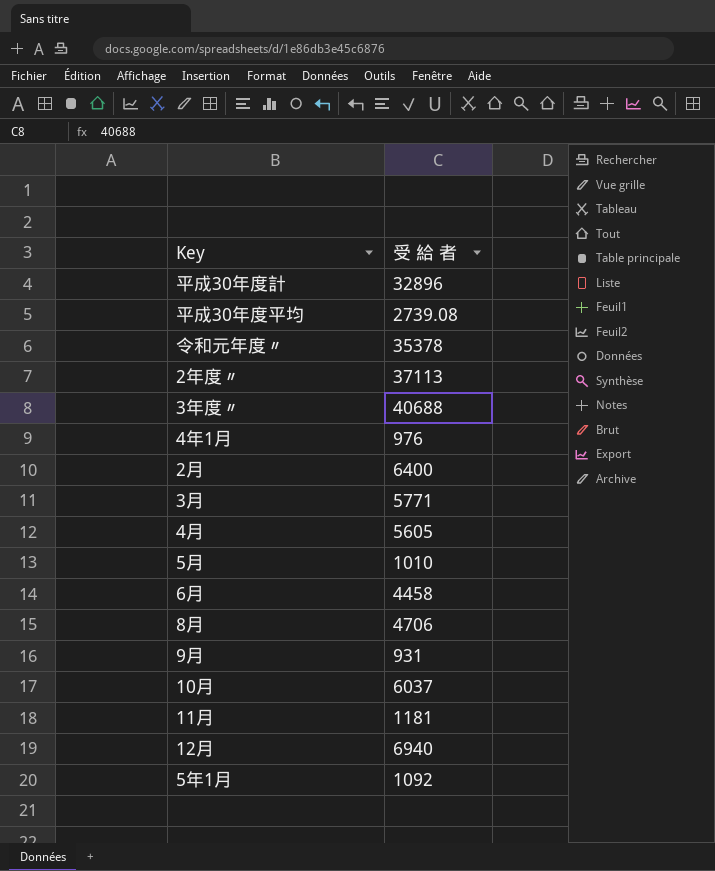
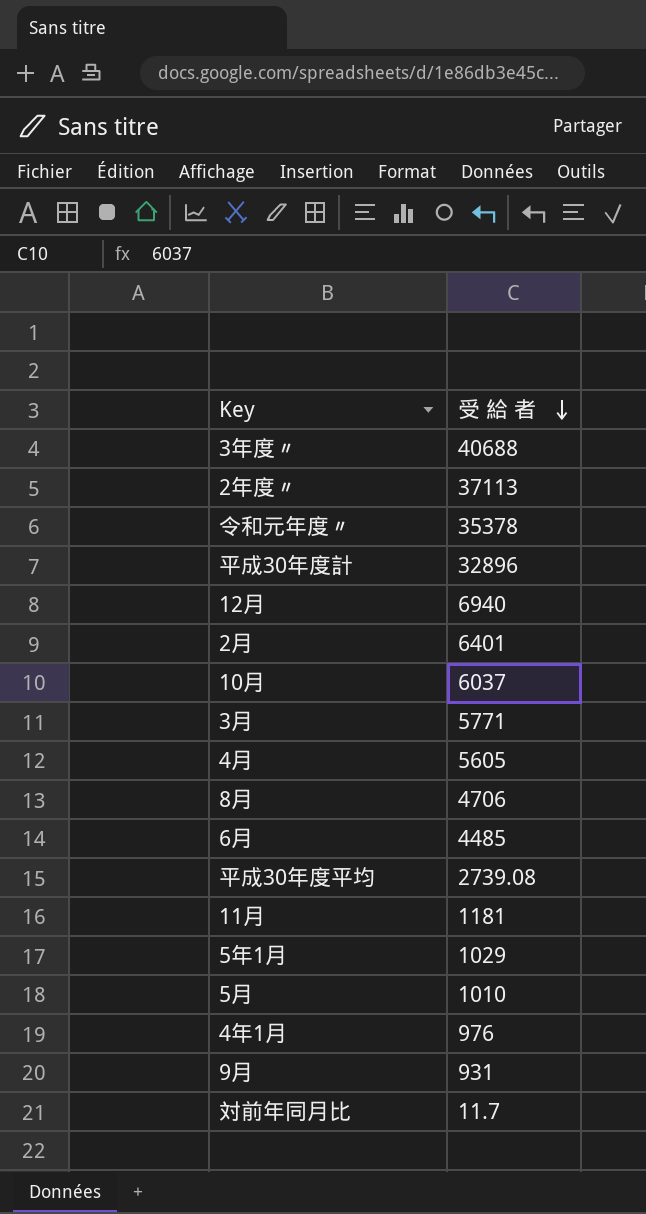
row order: none -> 受 給 者 descending
2月 | 受 給 者: 6400 -> 6401
6月 | 受 給 者: 4458 -> 4485
5年1月 | 受 給 者: 1092 -> 1029
row 対前年同月比: none -> 11.7

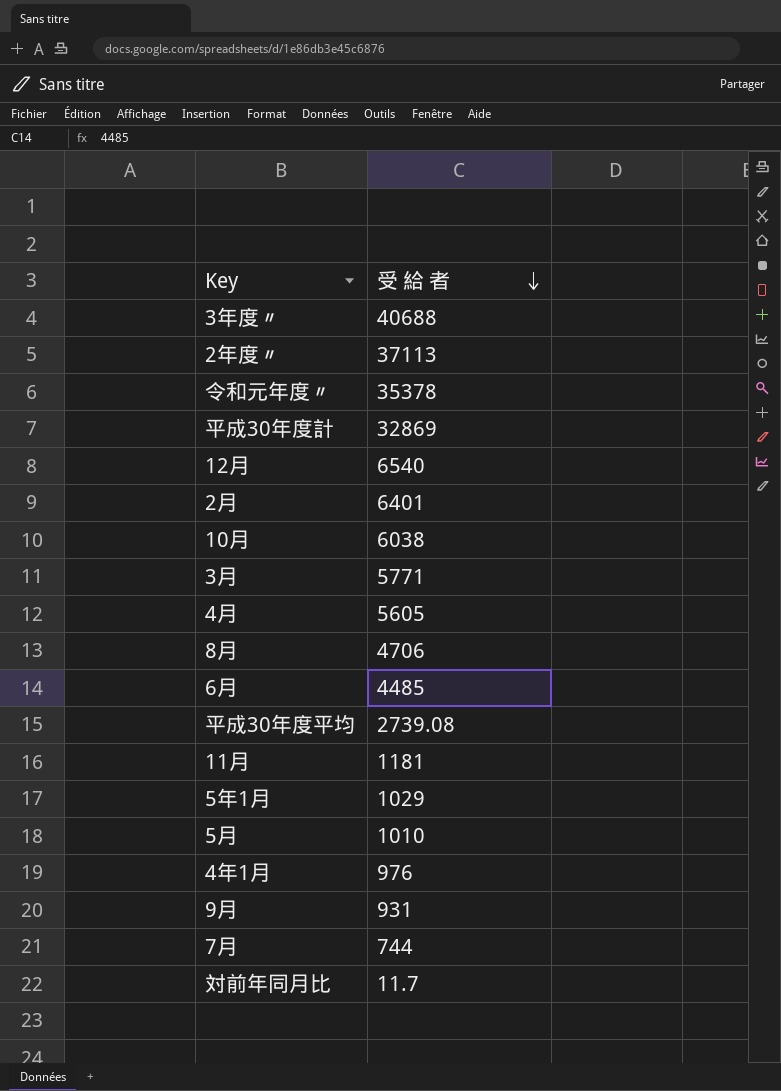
平成30年度計 | 受 給 者: 32896 -> 32869
12月 | 受 給 者: 6940 -> 6540
10月 | 受 給 者: 6037 -> 6038
row 7月: none -> 744

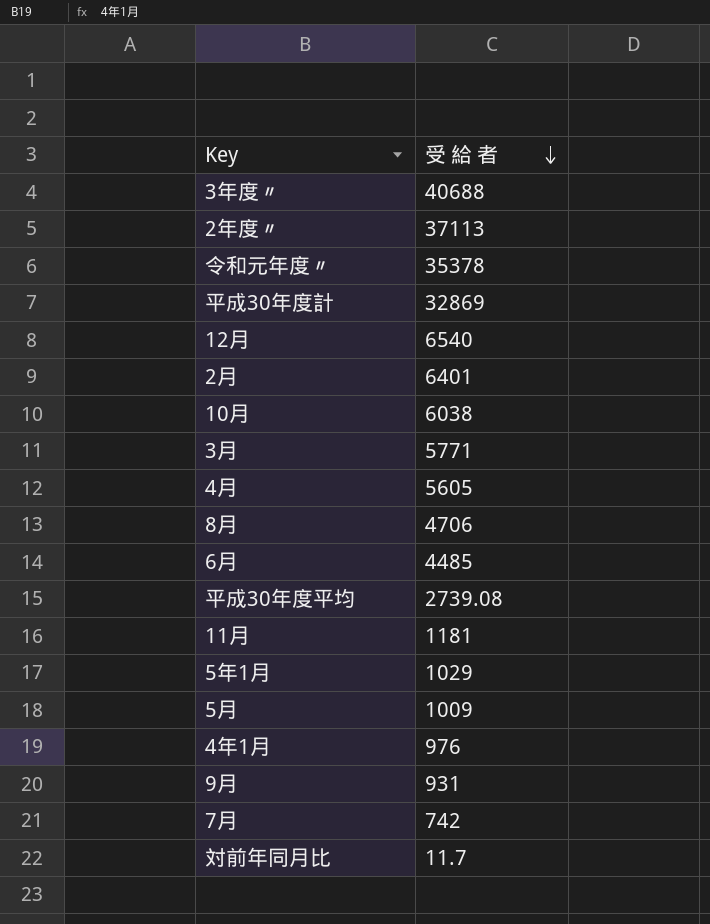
5月 | 受 給 者: 1010 -> 1009
7月 | 受 給 者: 744 -> 742

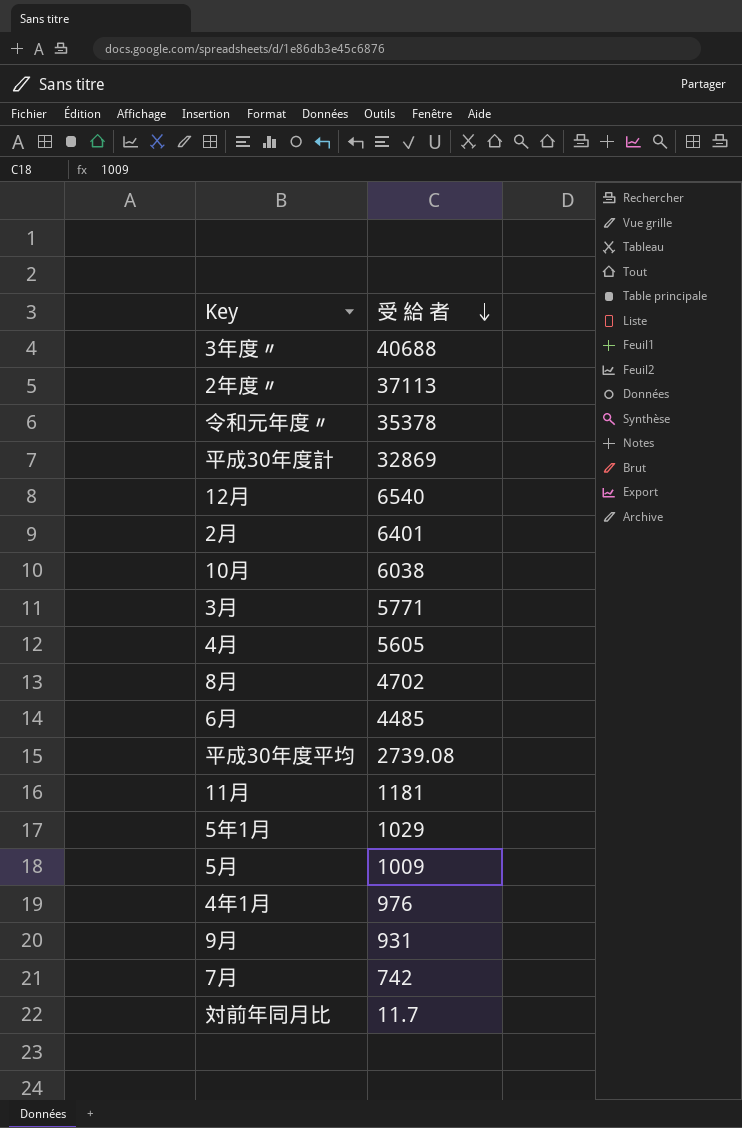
8月 | 受 給 者: 4706 -> 4702

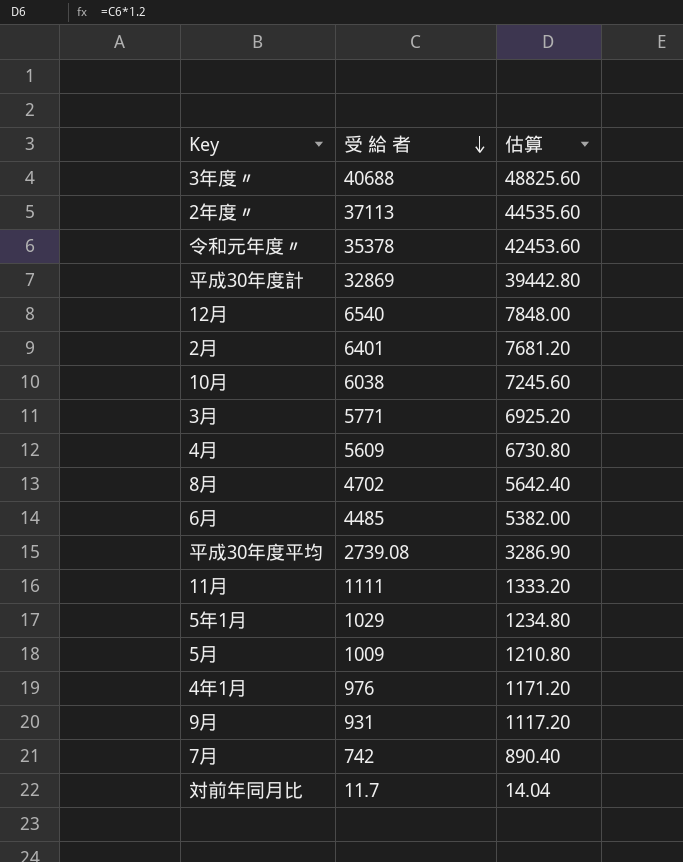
column 估算 | formula: none -> [受 給 者] * 1.2
4月 | 受 給 者: 5605 -> 5609
11月 | 受 給 者: 1181 -> 1111

